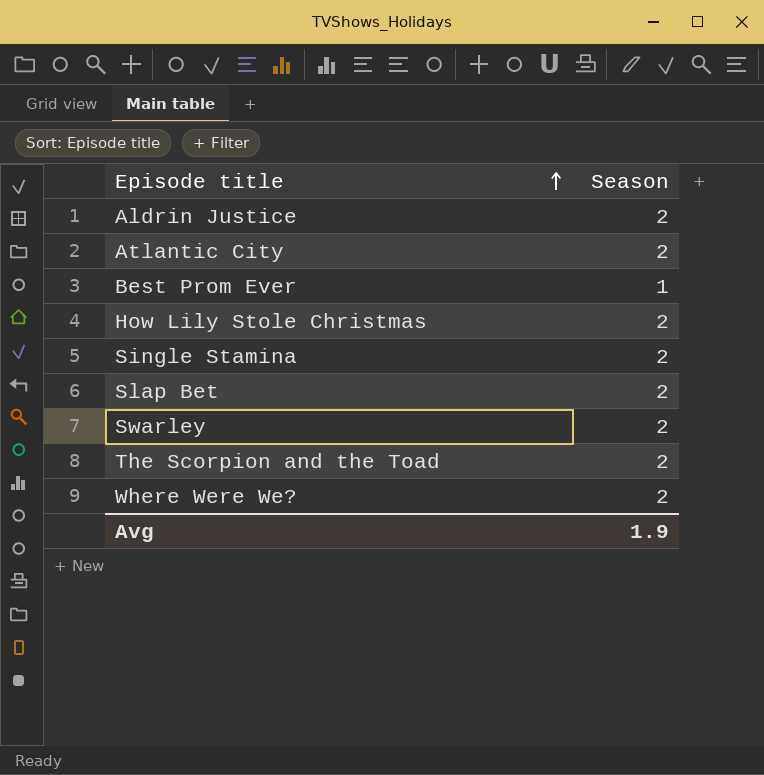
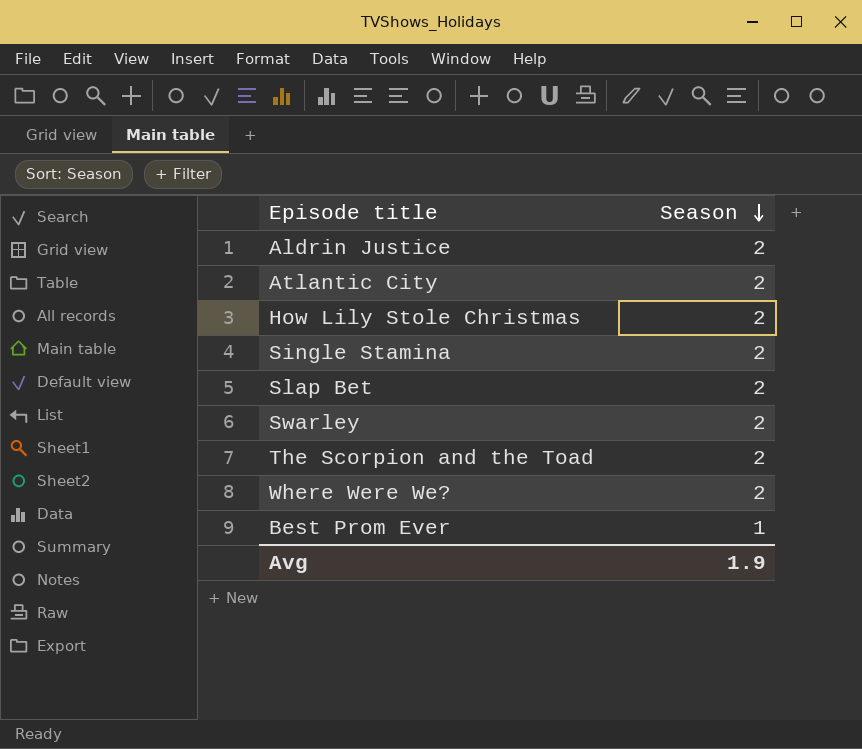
row order: Episode title ascending -> Season descending

